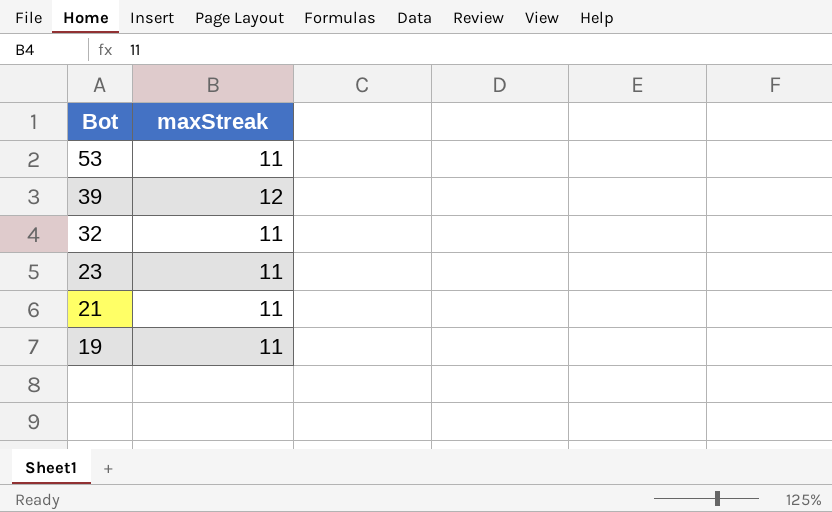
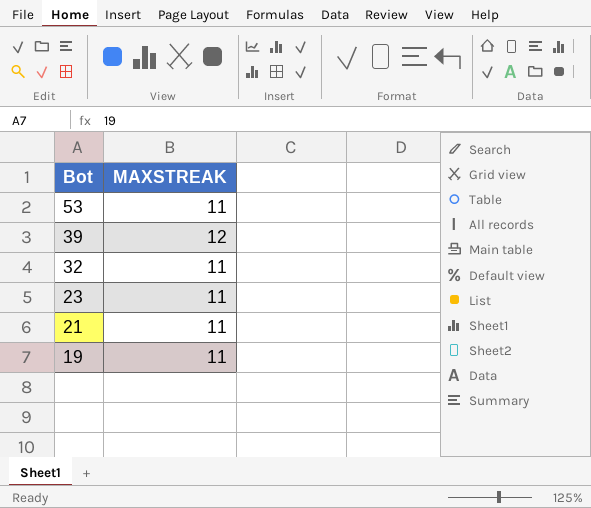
column name: maxStreak -> MAXSTREAK

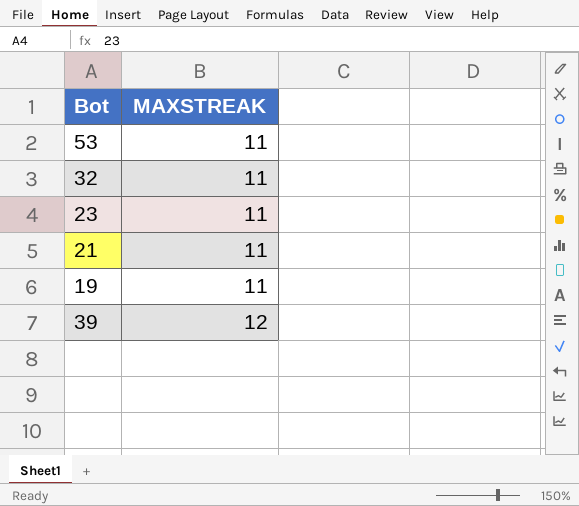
row order: Bot descending -> MAXSTREAK ascending

